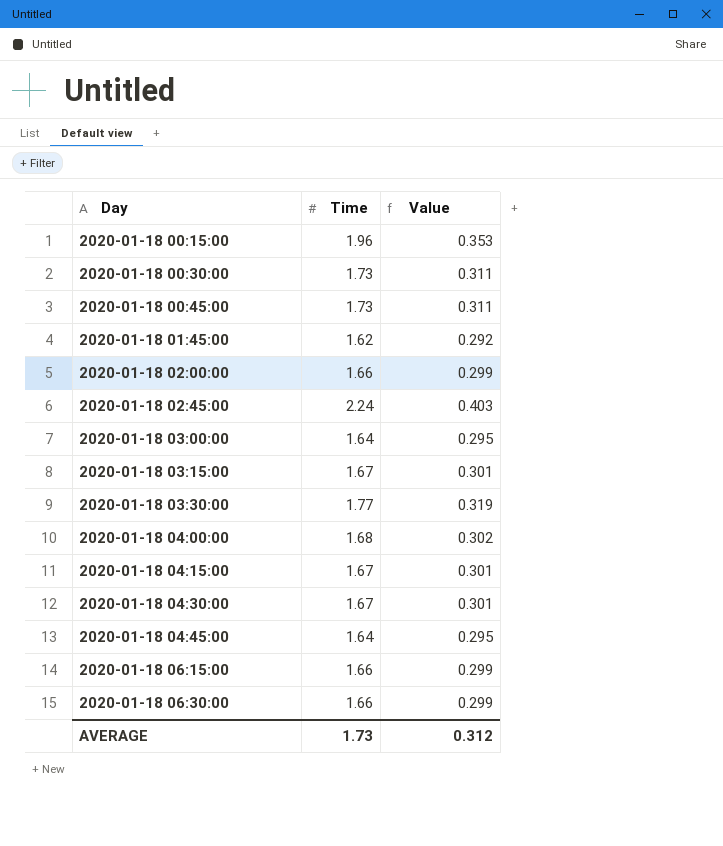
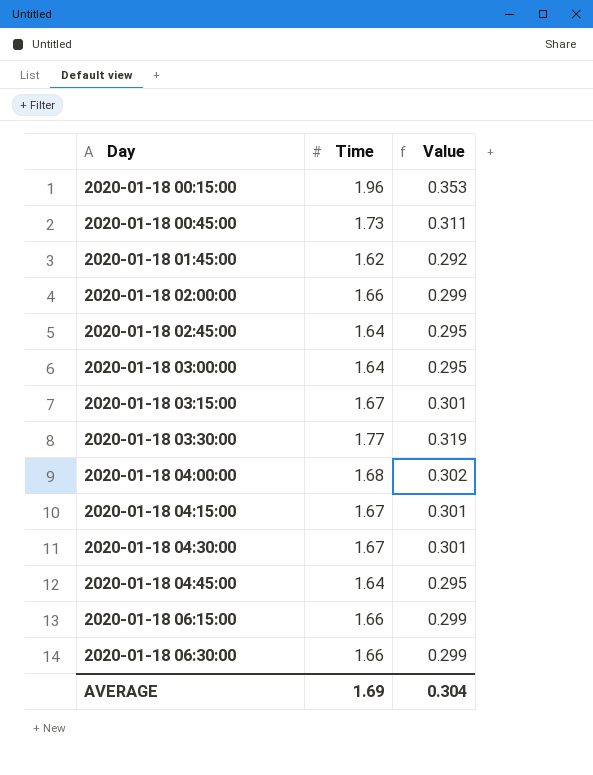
row 2020-01-18 00:30:00: 1.73 | 0.311 -> none
2020-01-18 02:45:00 | Time: 2.24 -> 1.64
2020-01-18 02:45:00 | Value: 0.403 -> 0.295
AVERAGE | Time: 1.73 -> 1.69
AVERAGE | Value: 0.312 -> 0.304

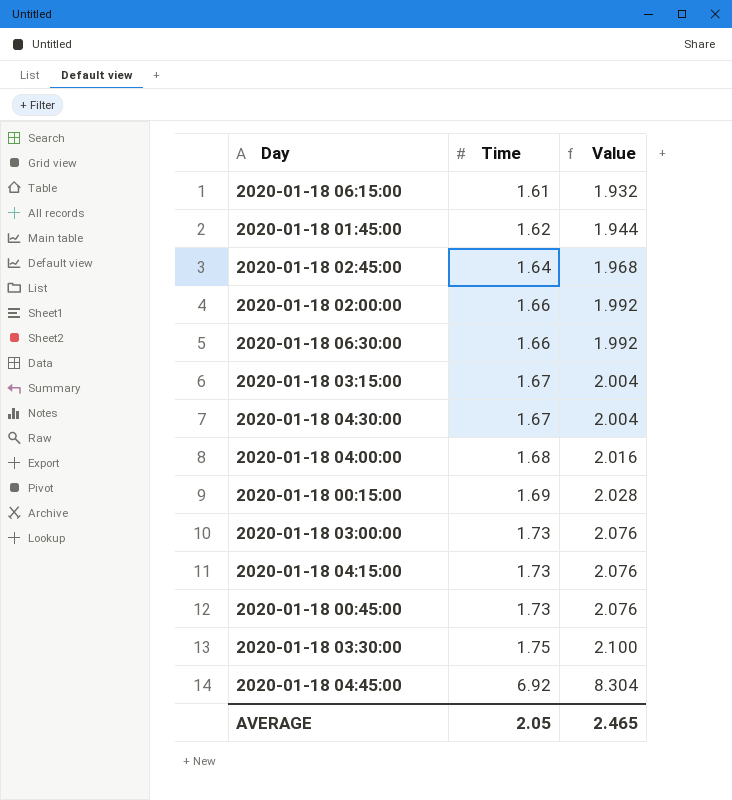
row order: Day ascending -> Time ascending
column Value | formula: [Time] * 0.18 -> [Time] * 1.2
2020-01-18 06:15:00 | Time: 1.66 -> 1.61
2020-01-18 00:15:00 | Time: 1.96 -> 1.69
2020-01-18 03:00:00 | Time: 1.64 -> 1.73
2020-01-18 04:15:00 | Time: 1.67 -> 1.73
2020-01-18 03:30:00 | Time: 1.77 -> 1.75
2020-01-18 04:45:00 | Time: 1.64 -> 6.92
AVERAGE | Time: 1.69 -> 2.05
AVERAGE | Value: 0.304 -> 2.465

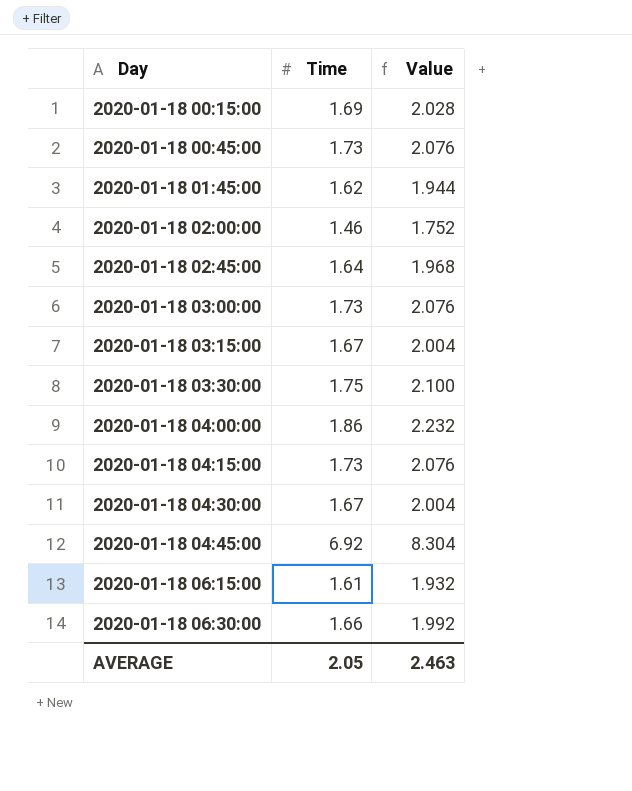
row order: Time ascending -> Day ascending
2020-01-18 02:00:00 | Time: 1.66 -> 1.46
2020-01-18 02:00:00 | Value: 1.992 -> 1.752
2020-01-18 04:00:00 | Time: 1.68 -> 1.86
2020-01-18 04:00:00 | Value: 2.016 -> 2.232
AVERAGE | Value: 2.465 -> 2.463

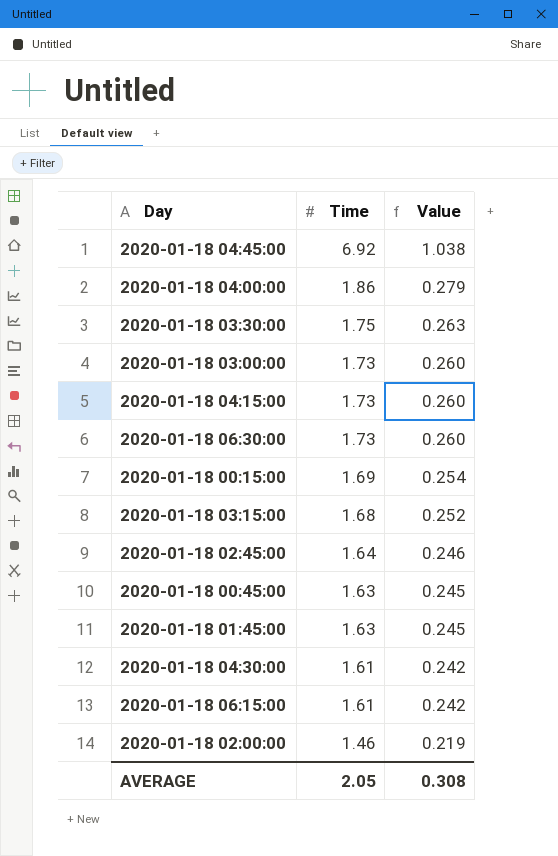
row order: Day ascending -> Time descending
column Value | formula: [Time] * 1.2 -> [Time] * 0.15
2020-01-18 06:30:00 | Time: 1.66 -> 1.73
2020-01-18 03:15:00 | Time: 1.67 -> 1.68
2020-01-18 00:45:00 | Time: 1.73 -> 1.63
2020-01-18 01:45:00 | Time: 1.62 -> 1.63
2020-01-18 04:30:00 | Time: 1.67 -> 1.61
AVERAGE | Value: 2.463 -> 0.308

